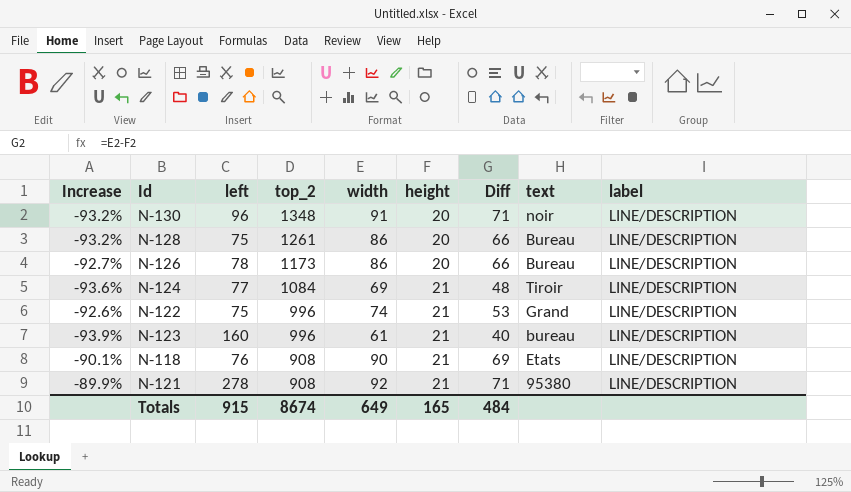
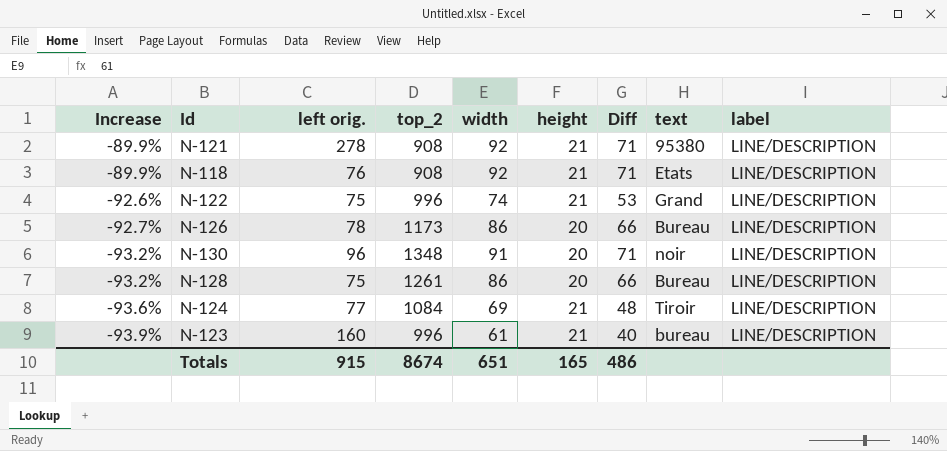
row order: top_2 descending -> Increase descending
column name: left -> left orig.
N-118 | Increase: -90.1% -> -89.9%
N-118 | width: 90 -> 92
N-118 | Diff: 69 -> 71
Totals | width: 649 -> 651
Totals | Diff: 484 -> 486

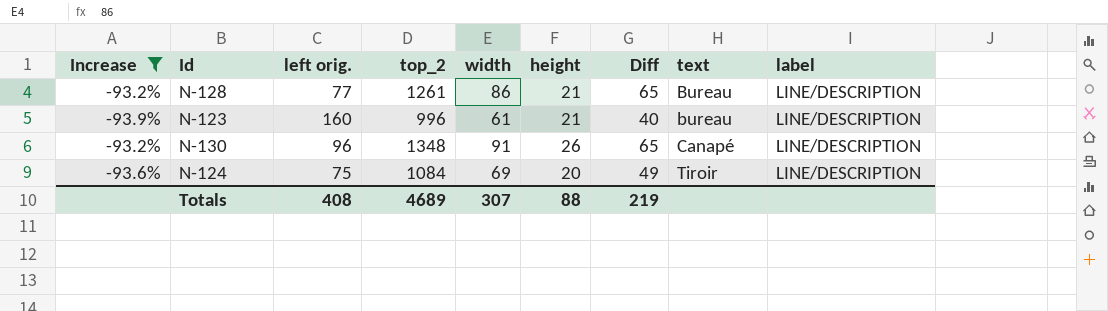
filter: none -> Increase <= -93.2%
row order: Increase descending -> text ascending
N-128 | left orig.: 75 -> 77
N-128 | height: 20 -> 21
N-128 | Diff: 66 -> 65
N-130 | height: 20 -> 26
N-130 | Diff: 71 -> 65
N-130 | text: noir -> Canapé
N-124 | left orig.: 77 -> 75
N-124 | height: 21 -> 20
N-124 | Diff: 48 -> 49
Totals | left orig.: 915 -> 408
Totals | top_2: 8674 -> 4689
Totals | width: 651 -> 307
Totals | height: 165 -> 88
Totals | Diff: 486 -> 219

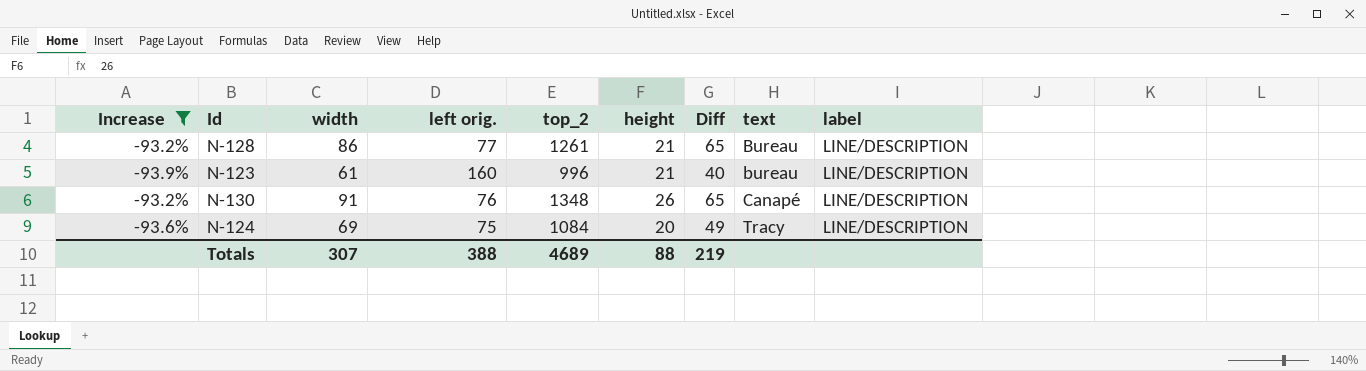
column width | position: 5 -> 3
N-130 | left orig.: 96 -> 76
N-124 | text: Tiroir -> Tracy
Totals | left orig.: 408 -> 388

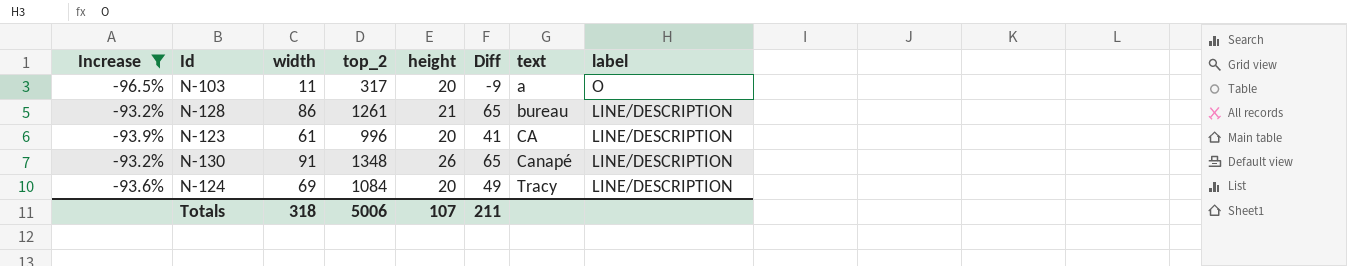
column left orig. | position: 4 -> none
row N-103: none -> -96.5% | 11 | 317 | 20 | -9 | a | O
N-128 | text: Bureau -> bureau
N-123 | height: 21 -> 20
N-123 | Diff: 40 -> 41
N-123 | text: bureau -> CA
Totals | width: 307 -> 318
Totals | top_2: 4689 -> 5006
Totals | height: 88 -> 107
Totals | Diff: 219 -> 211

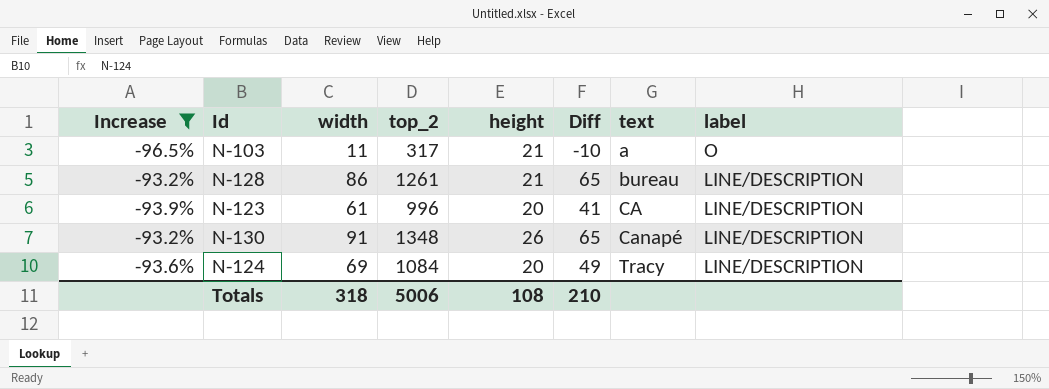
N-103 | height: 20 -> 21
N-103 | Diff: -9 -> -10
Totals | height: 107 -> 108
Totals | Diff: 211 -> 210

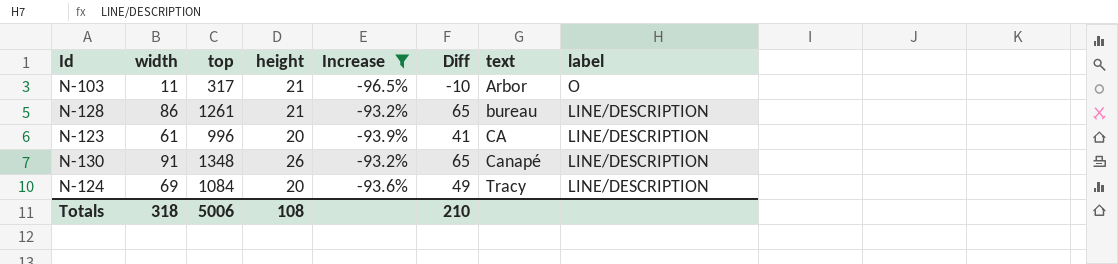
column name: top_2 -> top
column Increase | position: 1 -> 5
N-103 | text: a -> Arbor

